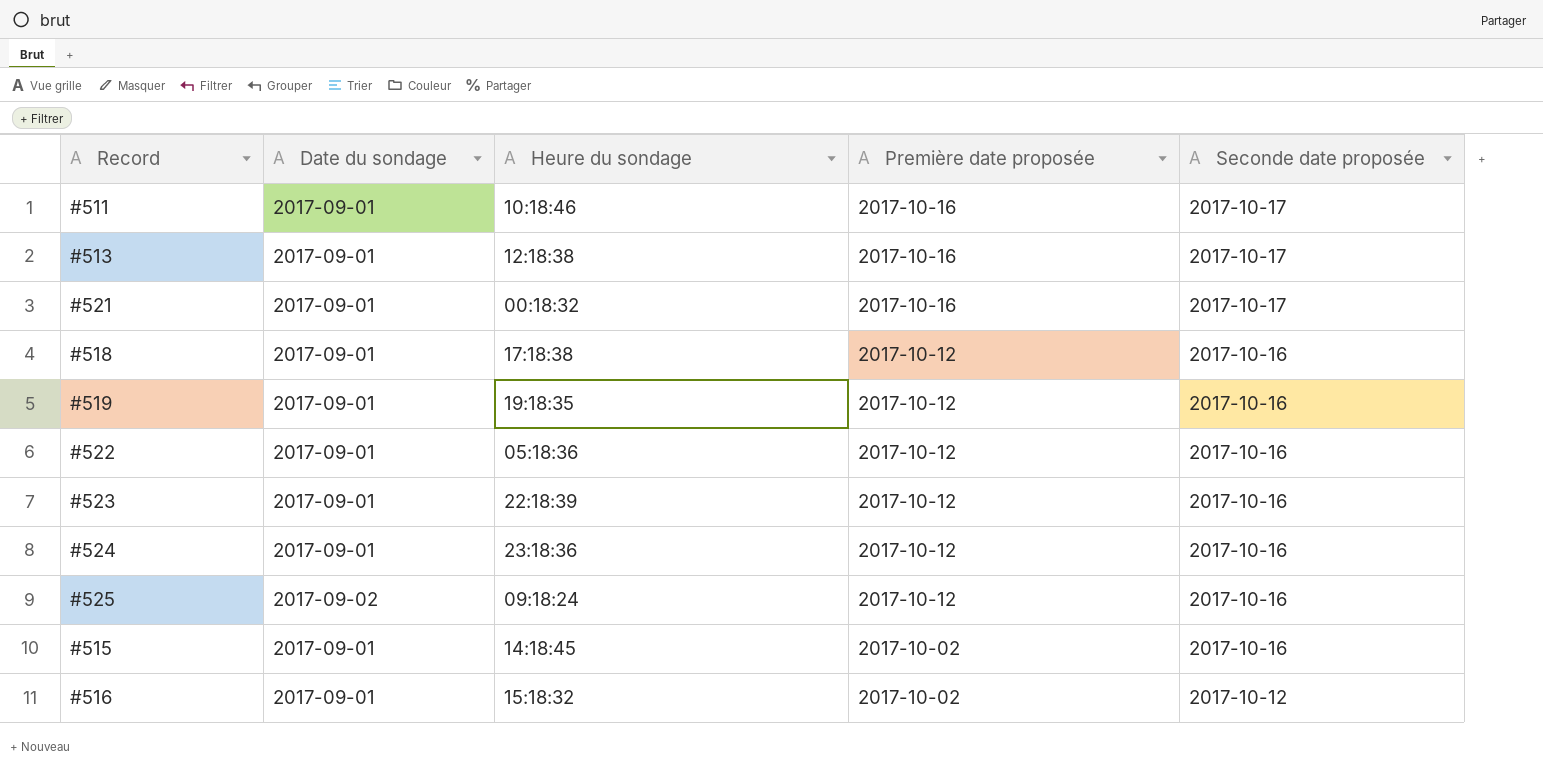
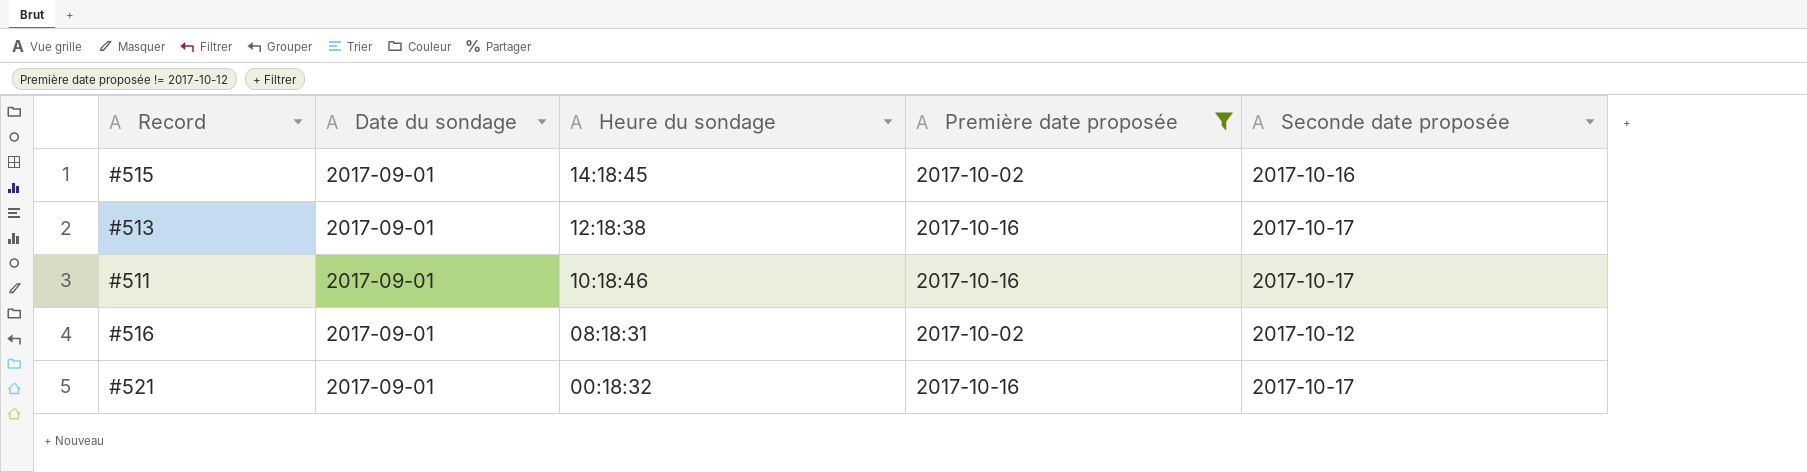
filter: none -> Première date proposée != 2017-10-12
row order: Première date proposée descending -> Heure du sondage descending
#516 | Heure du sondage: 15:18:32 -> 08:18:31

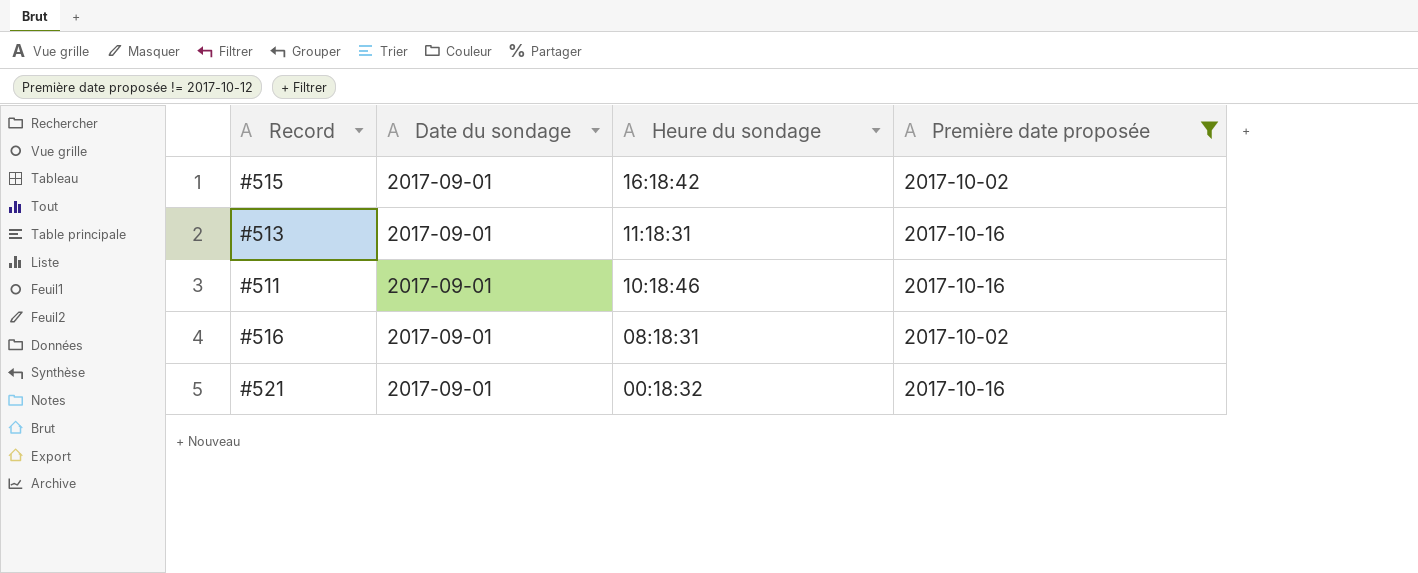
column Seconde date proposée | position: 5 -> none
#515 | Heure du sondage: 14:18:45 -> 16:18:42
#513 | Heure du sondage: 12:18:38 -> 11:18:31

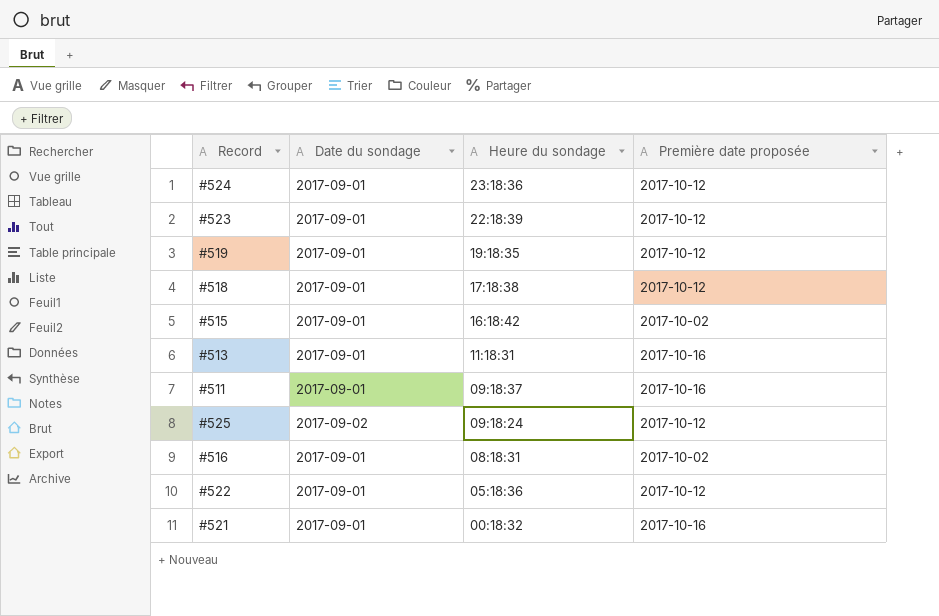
filter: Première date proposée != 2017-10-12 -> none
#511 | Heure du sondage: 10:18:46 -> 09:18:37

